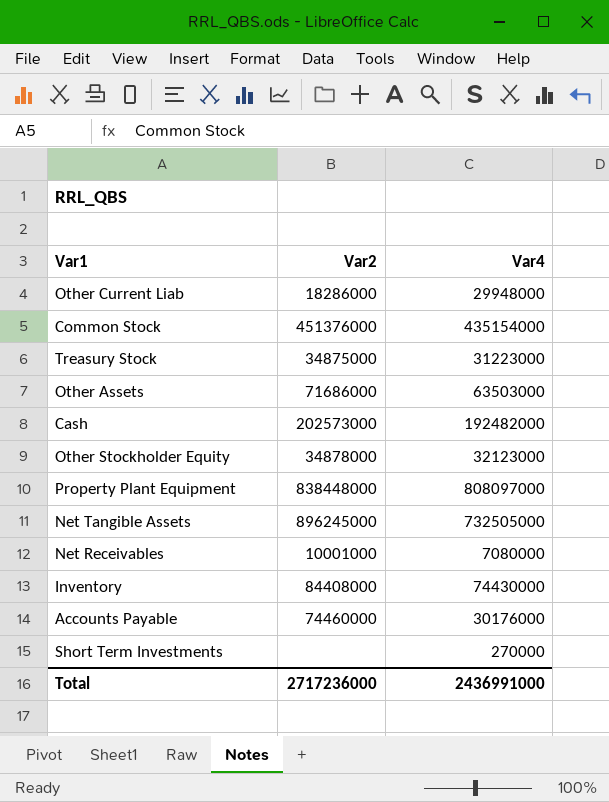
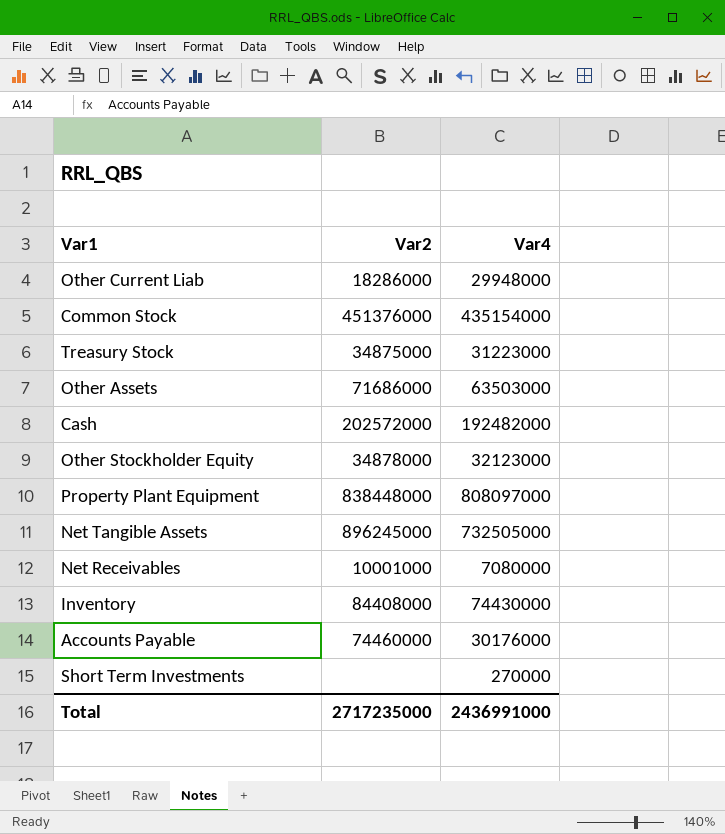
Cash | Var2: 202573000 -> 202572000
Total | Var2: 2717236000 -> 2717235000

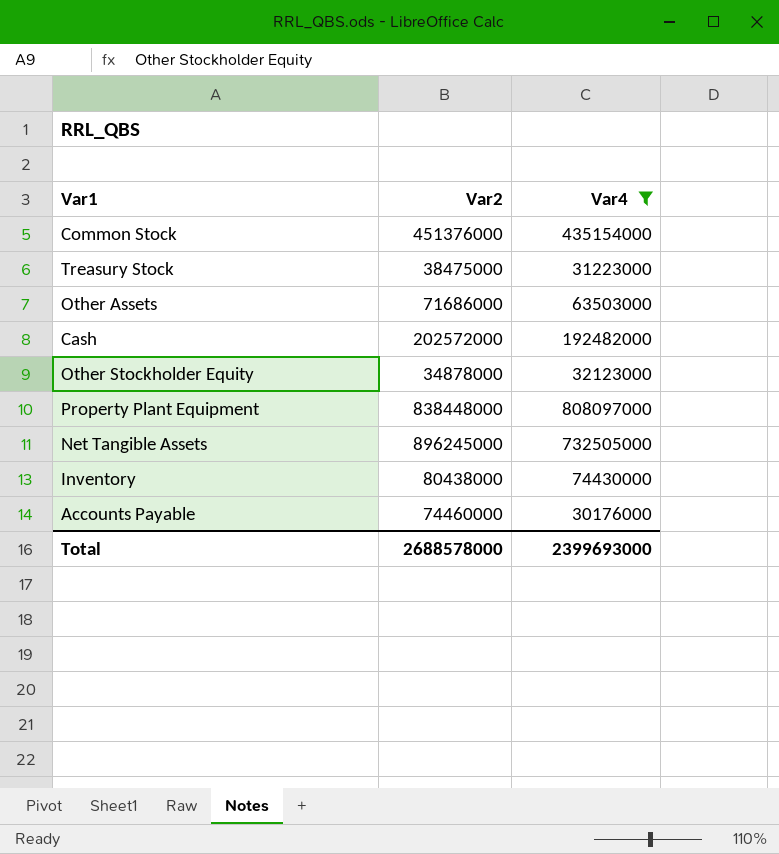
filter: none -> Var4 >= 30176000
Treasury Stock | Var2: 34875000 -> 38475000
Inventory | Var2: 84408000 -> 80438000
Total | Var2: 2717235000 -> 2688578000
Total | Var4: 2436991000 -> 2399693000

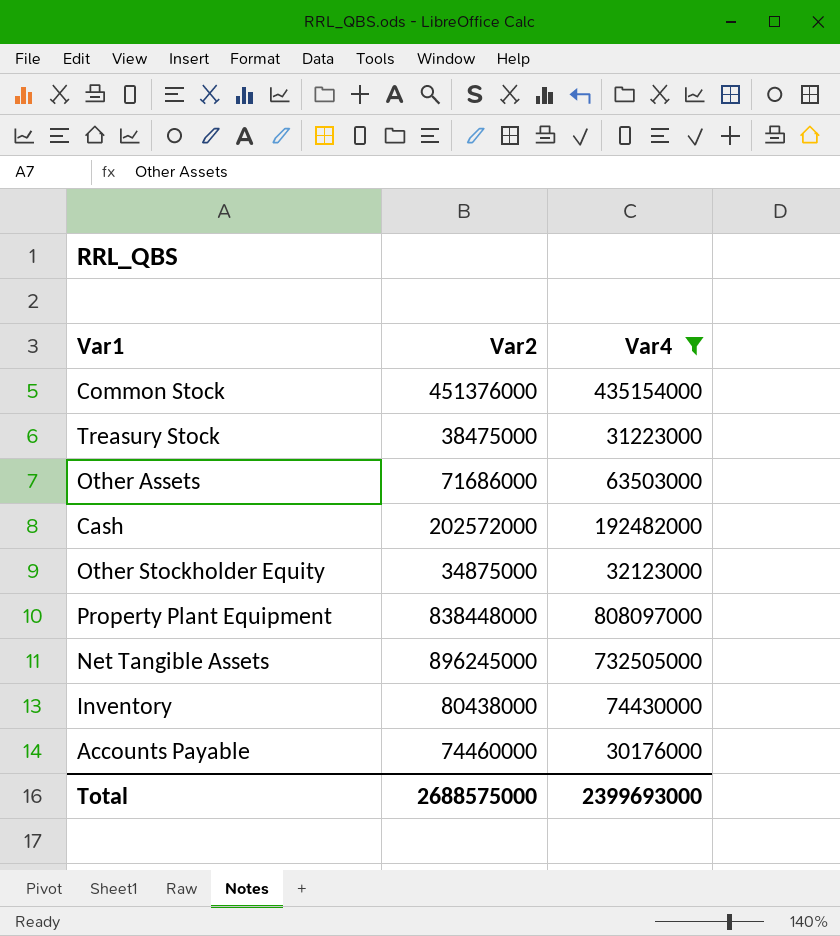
Other Stockholder Equity | Var2: 34878000 -> 34875000
Total | Var2: 2688578000 -> 2688575000

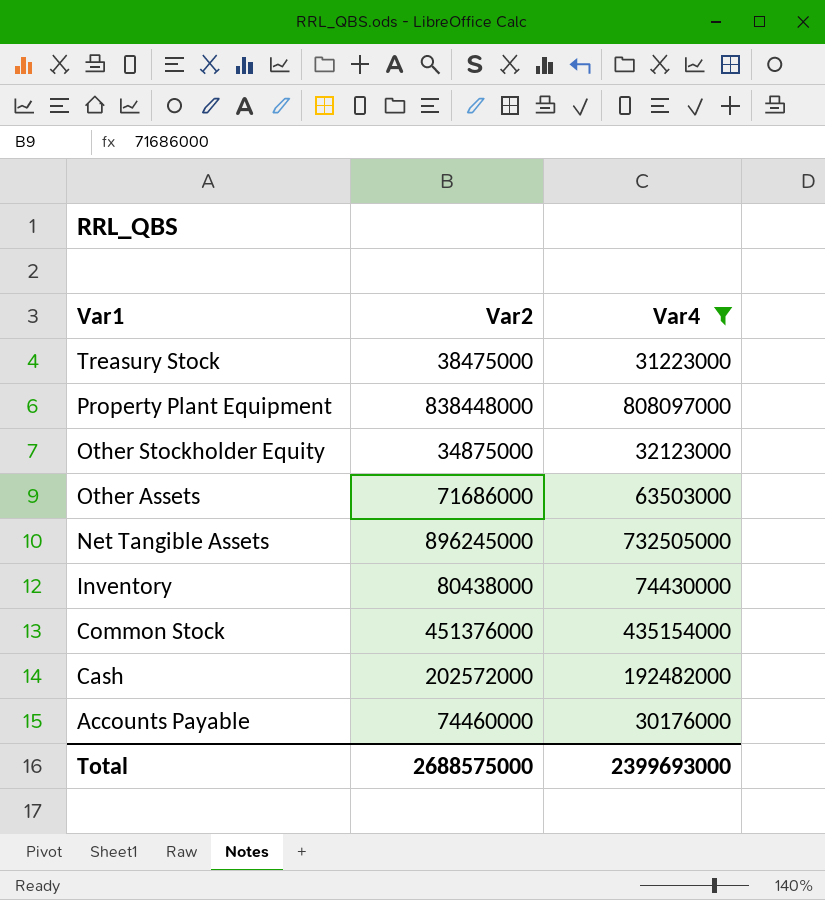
row order: none -> Var1 descending

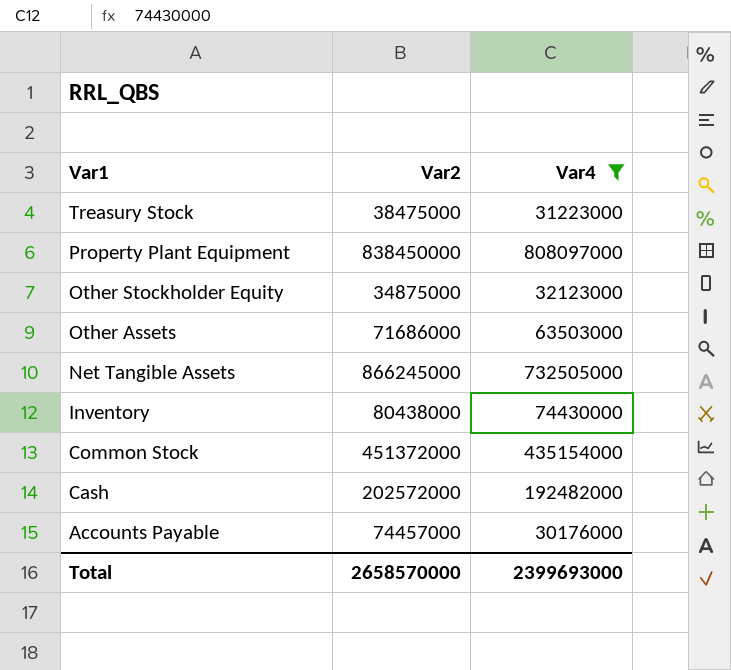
Property Plant Equipment | Var2: 838448000 -> 838450000
Net Tangible Assets | Var2: 896245000 -> 866245000
Common Stock | Var2: 451376000 -> 451372000
Accounts Payable | Var2: 74460000 -> 74457000
Total | Var2: 2688575000 -> 2658570000

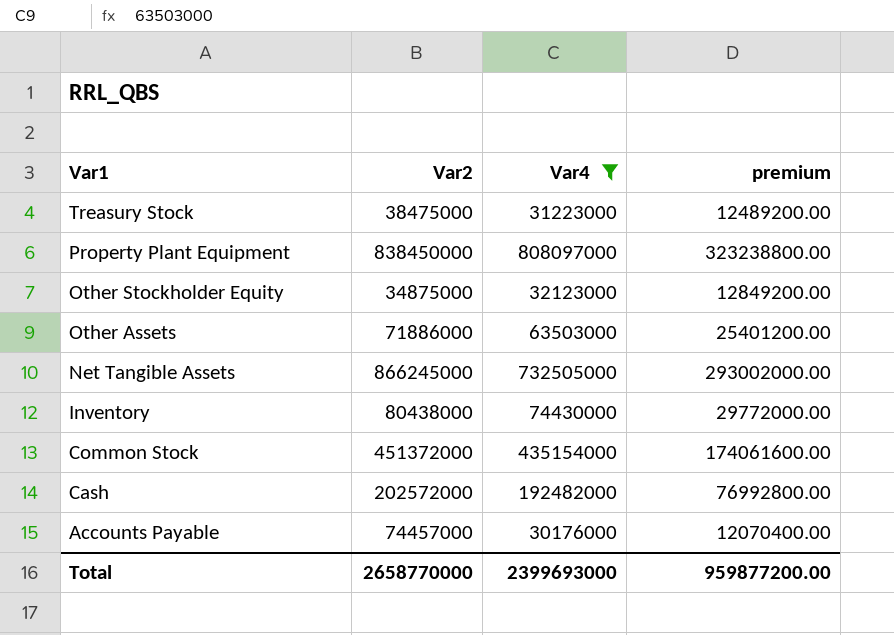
column premium | formula: none -> [Var4] * 0.4
Other Assets | Var2: 71686000 -> 71886000
Total | Var2: 2658570000 -> 2658770000

